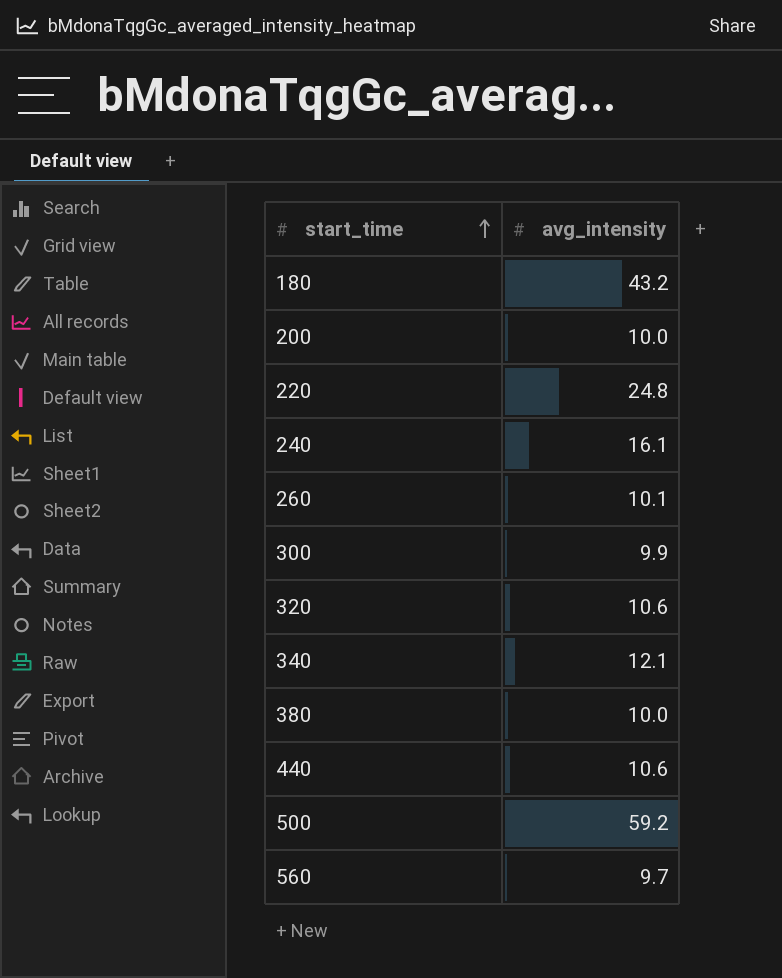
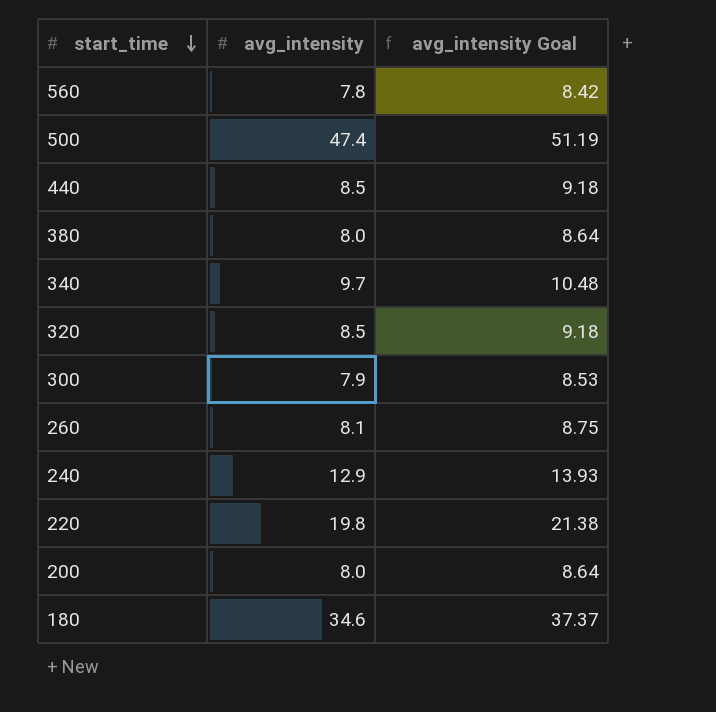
row order: start_time ascending -> start_time descending
column avg_intensity Goal | formula: none -> [avg_intensity] * 1.08
560 | avg_intensity: 9.7 -> 7.8
500 | avg_intensity: 59.2 -> 47.4
440 | avg_intensity: 10.6 -> 8.5
380 | avg_intensity: 10.0 -> 8.0
340 | avg_intensity: 12.1 -> 9.7
320 | avg_intensity: 10.6 -> 8.5
300 | avg_intensity: 9.9 -> 7.9
260 | avg_intensity: 10.1 -> 8.1
240 | avg_intensity: 16.1 -> 12.9
220 | avg_intensity: 24.8 -> 19.8
200 | avg_intensity: 10.0 -> 8.0
180 | avg_intensity: 43.2 -> 34.6

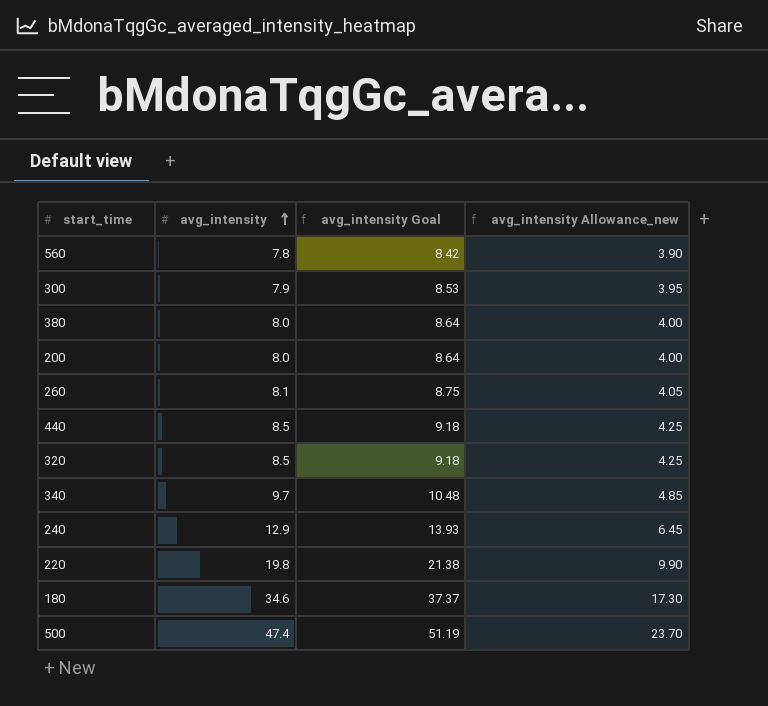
row order: start_time descending -> avg_intensity ascending
column avg_intensity Allowance_new | formula: none -> [avg_intensity] * 0.5

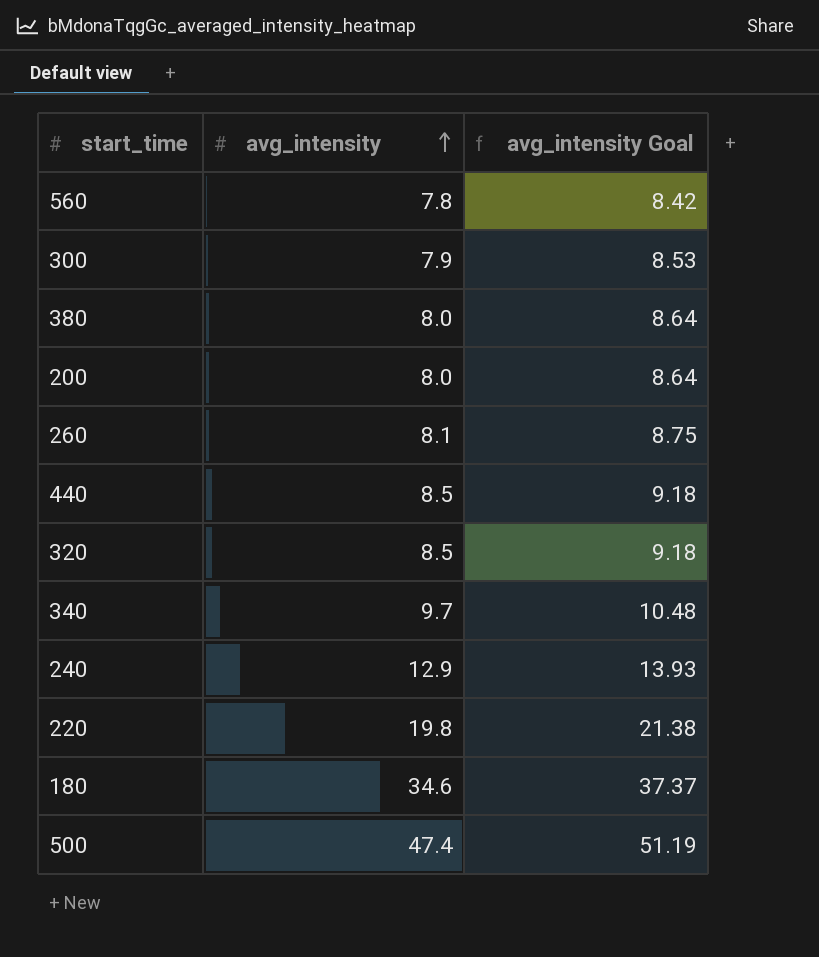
column avg_intensity Allowance_new | formula: [avg_intensity] * 0.5 -> none

